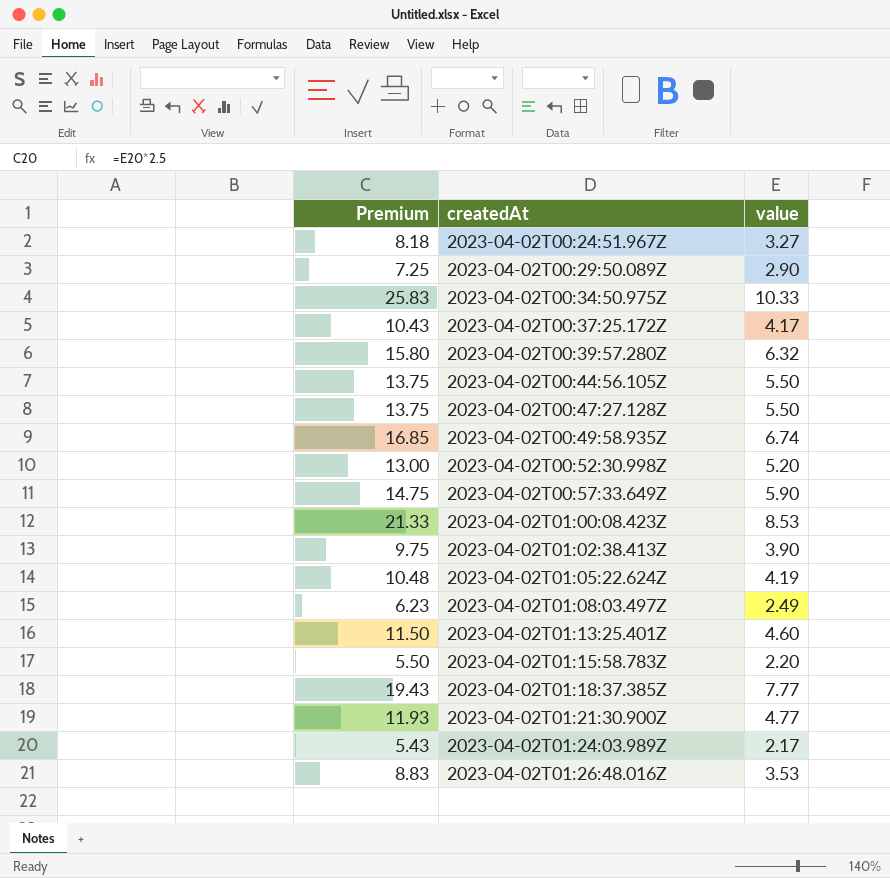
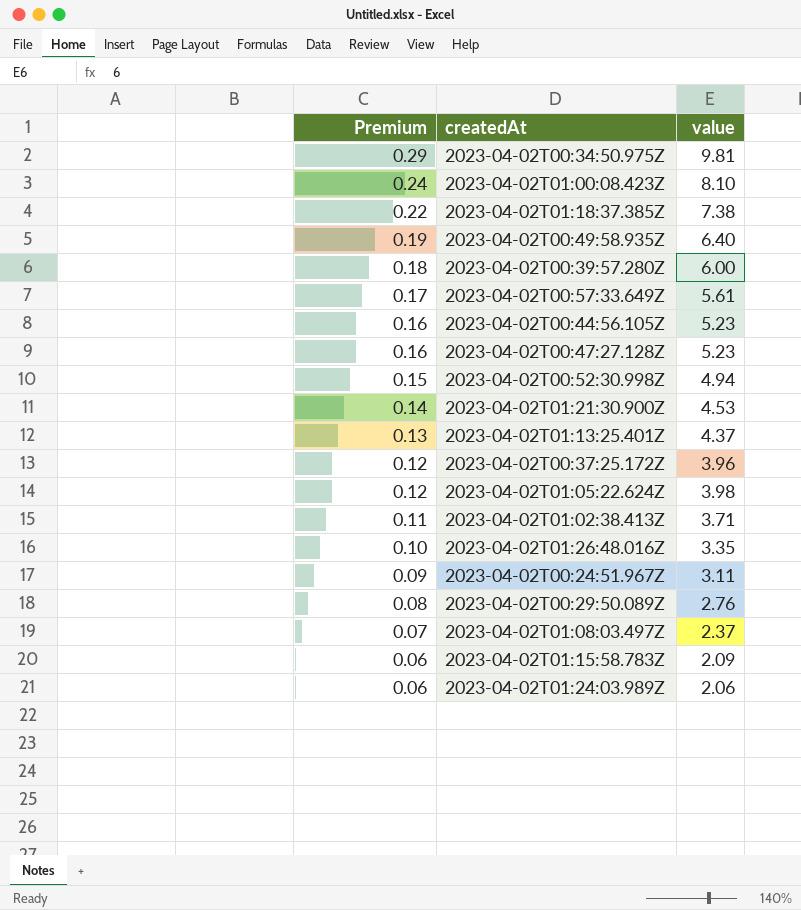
row order: createdAt ascending -> Premium descending
column Premium | formula: [value] * 2.5 -> [value] * 0.03
2023-04-02T00:34:50.975Z | value: 10.33 -> 9.81
2023-04-02T01:00:08.423Z | value: 8.53 -> 8.10
2023-04-02T01:18:37.385Z | value: 7.77 -> 7.38
2023-04-02T00:49:58.935Z | value: 6.74 -> 6.40
2023-04-02T00:39:57.280Z | value: 6.32 -> 6.00
2023-04-02T00:57:33.649Z | value: 5.90 -> 5.61
2023-04-02T00:44:56.105Z | value: 5.50 -> 5.23
2023-04-02T00:47:27.128Z | value: 5.50 -> 5.23
2023-04-02T00:52:30.998Z | value: 5.20 -> 4.94
2023-04-02T01:21:30.900Z | value: 4.77 -> 4.53
2023-04-02T01:13:25.401Z | value: 4.60 -> 4.37
2023-04-02T00:37:25.172Z | value: 4.17 -> 3.96
2023-04-02T01:05:22.624Z | value: 4.19 -> 3.98
2023-04-02T01:02:38.413Z | value: 3.90 -> 3.71
2023-04-02T01:26:48.016Z | value: 3.53 -> 3.35
2023-04-02T00:24:51.967Z | value: 3.27 -> 3.11
2023-04-02T00:29:50.089Z | value: 2.90 -> 2.76
2023-04-02T01:08:03.497Z | value: 2.49 -> 2.37
2023-04-02T01:15:58.783Z | value: 2.20 -> 2.09
2023-04-02T01:24:03.989Z | value: 2.17 -> 2.06

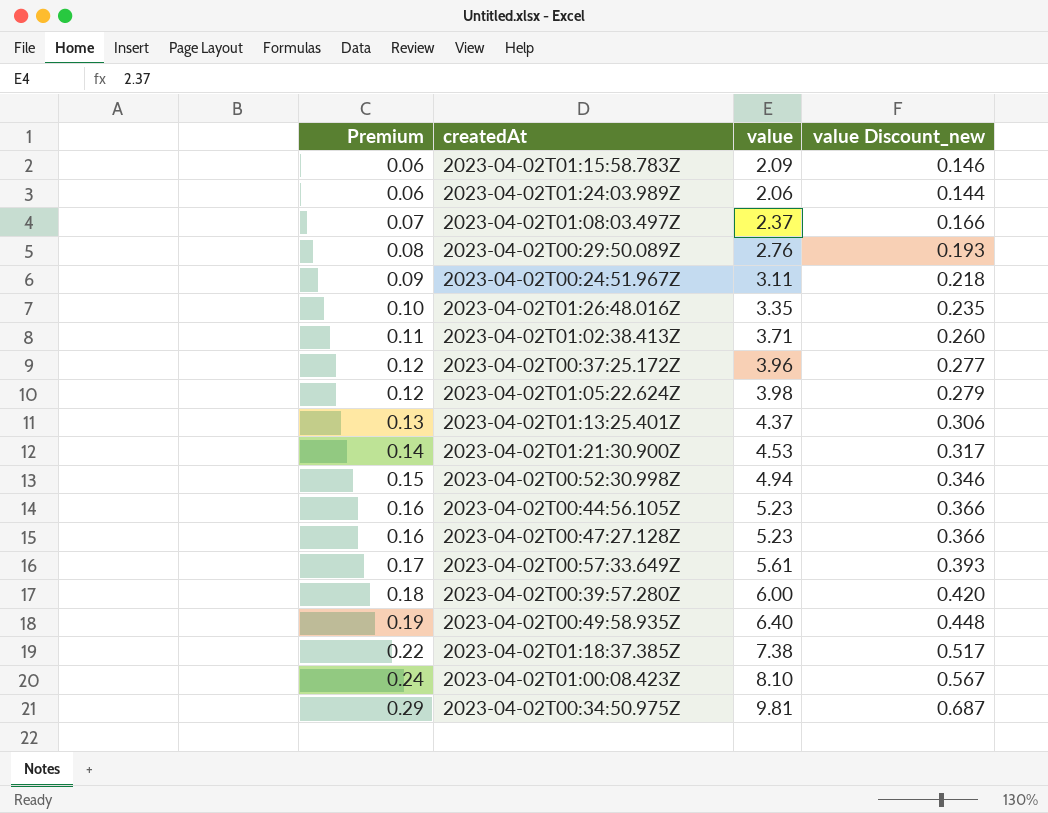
row order: Premium descending -> Premium ascending
column value Discount_new | formula: none -> [value] * 0.07

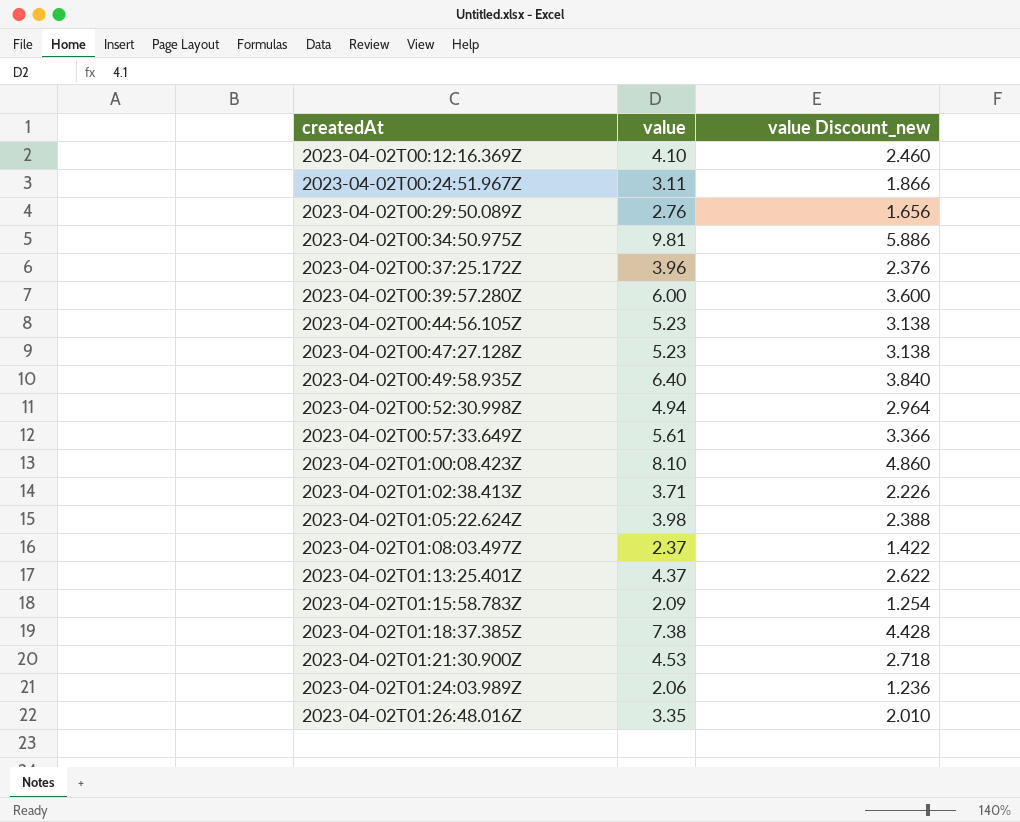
row order: Premium ascending -> createdAt ascending
column Premium | formula: [value] * 0.03 -> none
column value Discount_new | formula: [value] * 0.07 -> [value] * 0.6
row 2023-04-02T00:12:16.369Z: none -> 4.10 | 2.460

